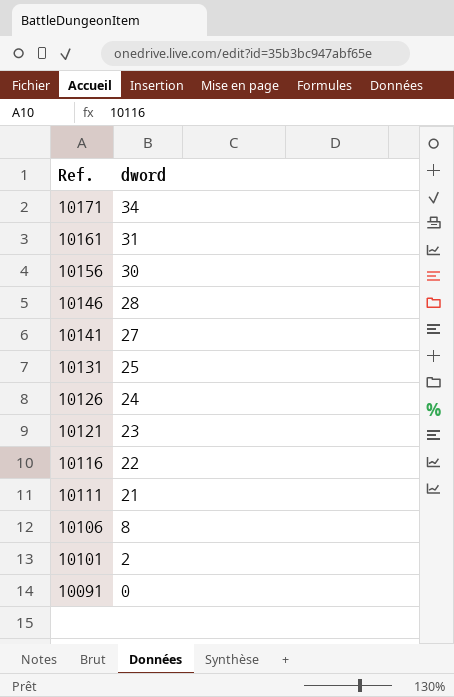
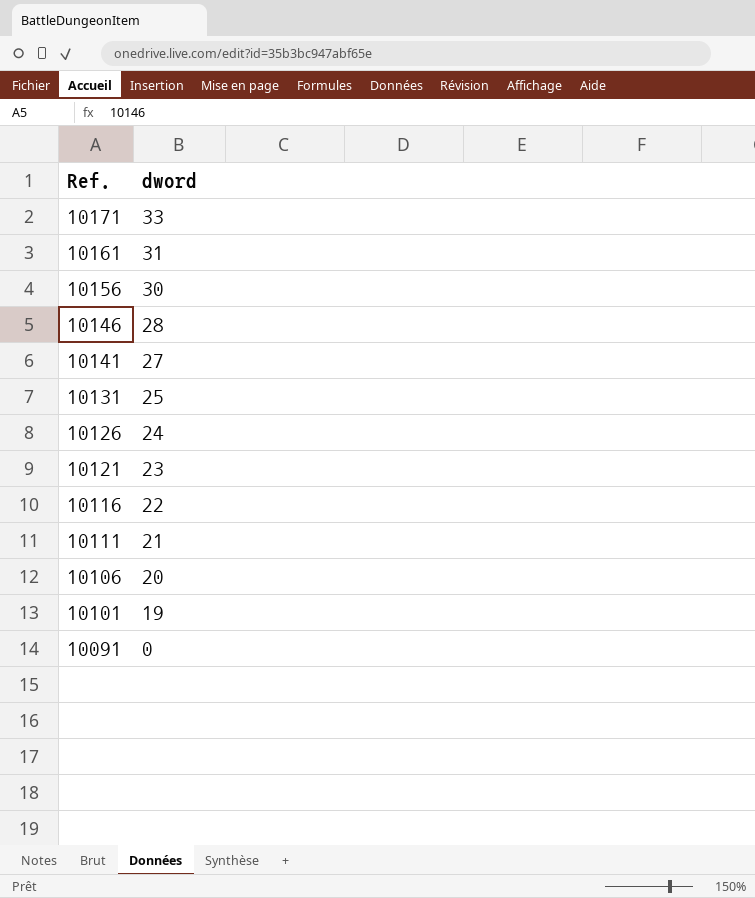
10171 | dword: 34 -> 33
10106 | dword: 8 -> 20
10101 | dword: 2 -> 19

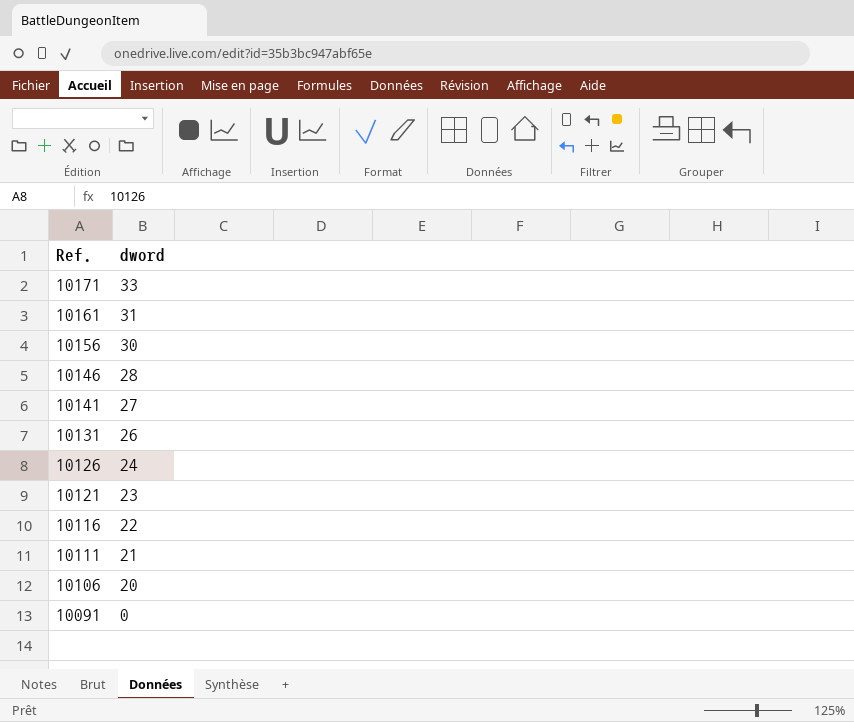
row 10101: 19 -> none
10131 | dword: 25 -> 26

